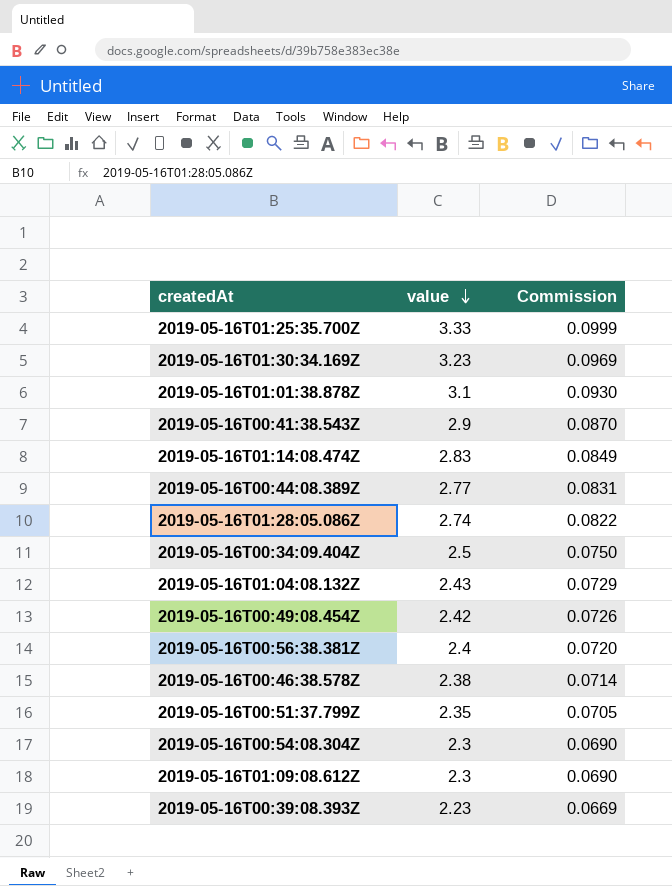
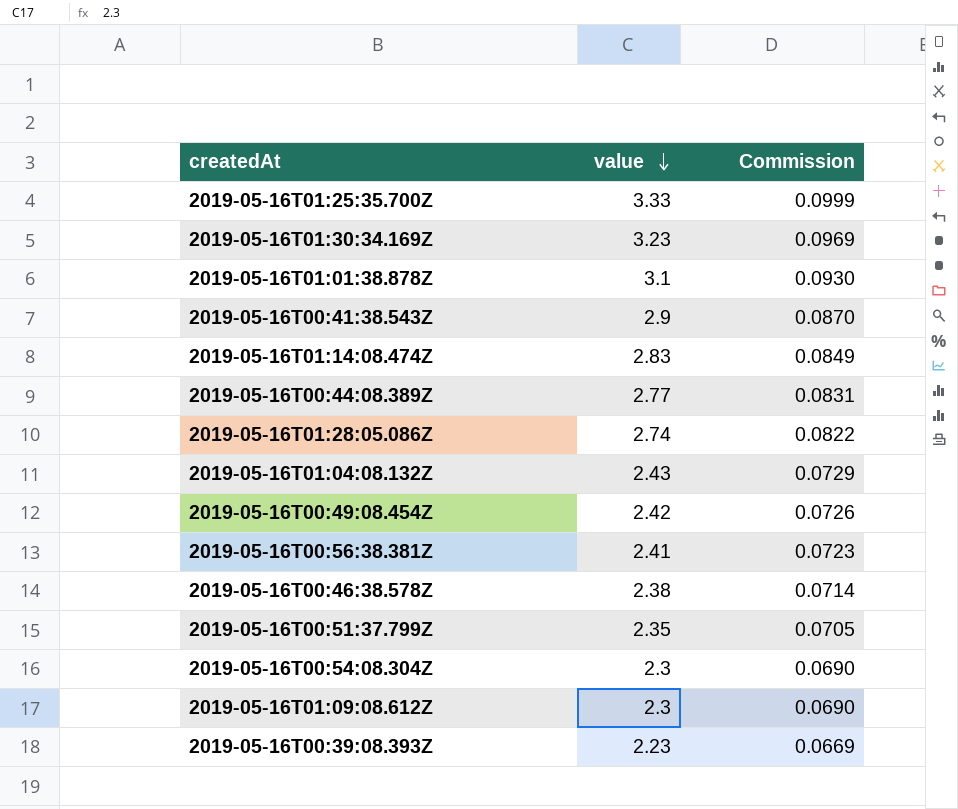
row 2019-05-16T00:34:09.404Z: 2.5 | 0.0750 -> none
2019-05-16T00:56:38.381Z | value: 2.4 -> 2.41
2019-05-16T00:56:38.381Z | Commission: 0.0720 -> 0.0723

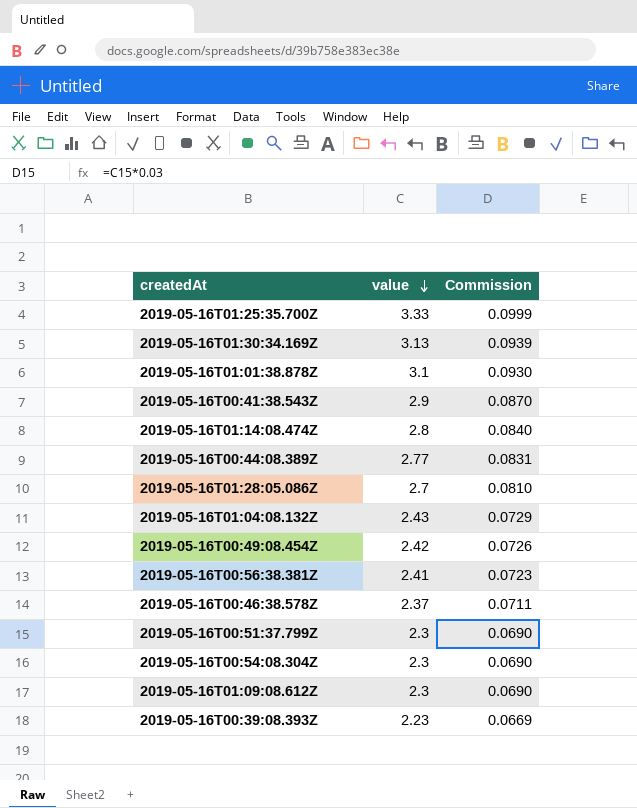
2019-05-16T01:30:34.169Z | value: 3.23 -> 3.13
2019-05-16T01:30:34.169Z | Commission: 0.0969 -> 0.0939
2019-05-16T01:14:08.474Z | value: 2.83 -> 2.8
2019-05-16T01:14:08.474Z | Commission: 0.0849 -> 0.0840
2019-05-16T01:28:05.086Z | value: 2.74 -> 2.7
2019-05-16T01:28:05.086Z | Commission: 0.0822 -> 0.0810
2019-05-16T00:46:38.578Z | value: 2.38 -> 2.37
2019-05-16T00:46:38.578Z | Commission: 0.0714 -> 0.0711
2019-05-16T00:51:37.799Z | value: 2.35 -> 2.3
2019-05-16T00:51:37.799Z | Commission: 0.0705 -> 0.0690

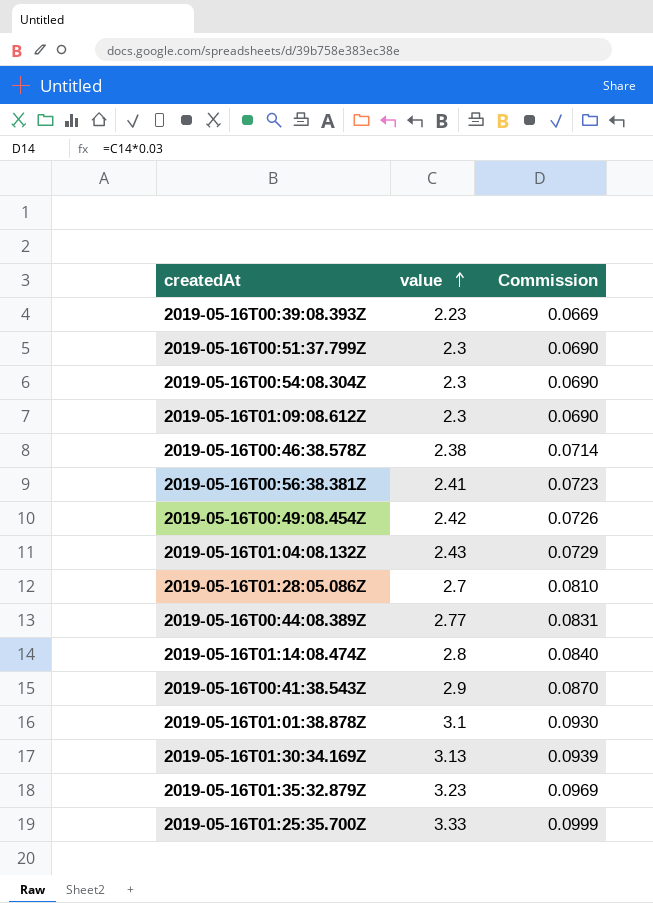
row order: value descending -> value ascending
2019-05-16T00:46:38.578Z | value: 2.37 -> 2.38
2019-05-16T00:46:38.578Z | Commission: 0.0711 -> 0.0714
row 2019-05-16T01:35:32.879Z: none -> 3.23 | 0.0969

